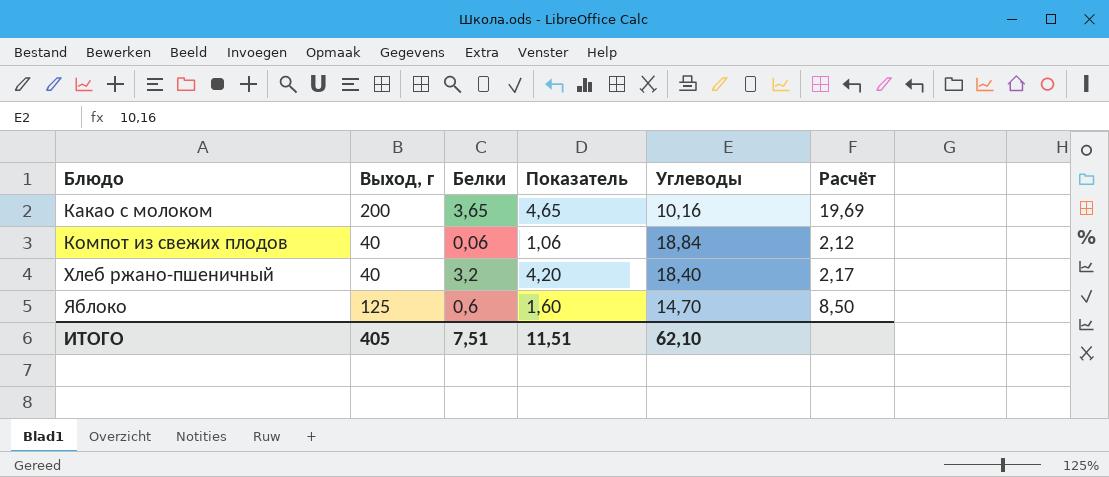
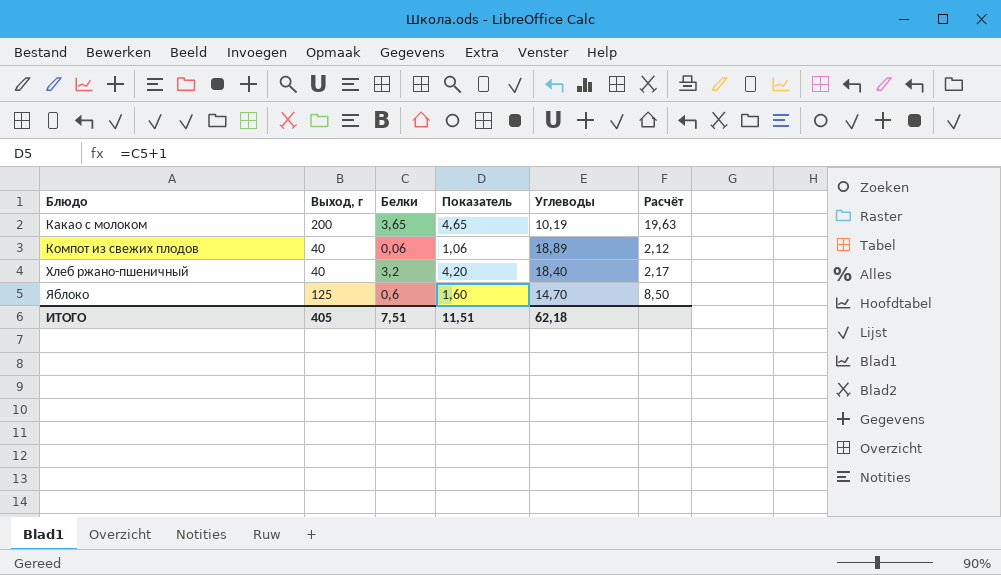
Какао с молоком | Углеводы: 10,16 -> 10,19
Какао с молоком | Расчёт: 19,69 -> 19,63
Компот из свежих плодов | Углеводы: 18,84 -> 18,89
ИТОГО | Углеводы: 62,10 -> 62,18

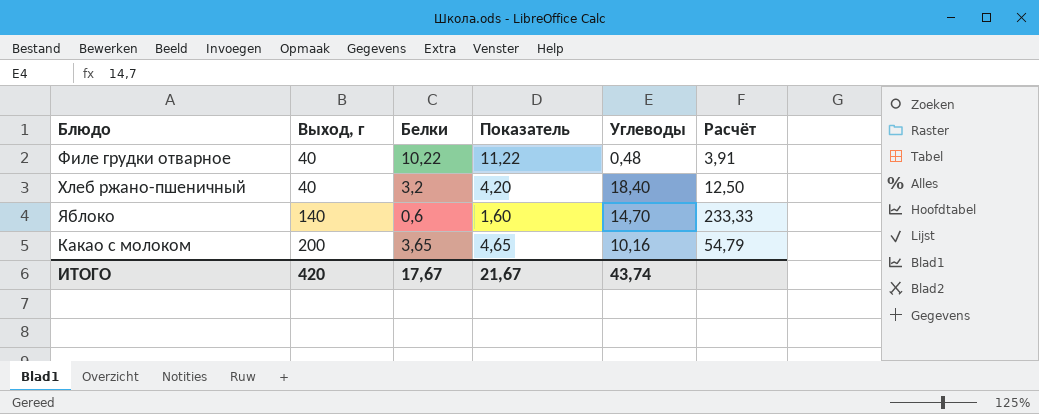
row order: Блюдо ascending -> Выход, г ascending
column Расчёт | formula: [Выход, г] / [Углеводы] -> [Выход, г] / [Белки]
row Компот из свежих плодов: 40 | 0,06 | 1,06 | 18,89 | 2,12 -> none
row Филе грудки отварное: none -> 40 | 10,22 | 11,22 | 0,48 | 3,91
Яблоко | Выход, г: 125 -> 140
Какао с молоком | Углеводы: 10,19 -> 10,16
ИТОГО | Выход, г: 405 -> 420
ИТОГО | Белки: 7,51 -> 17,67
ИТОГО | Показатель: 11,51 -> 21,67
ИТОГО | Углеводы: 62,18 -> 43,74

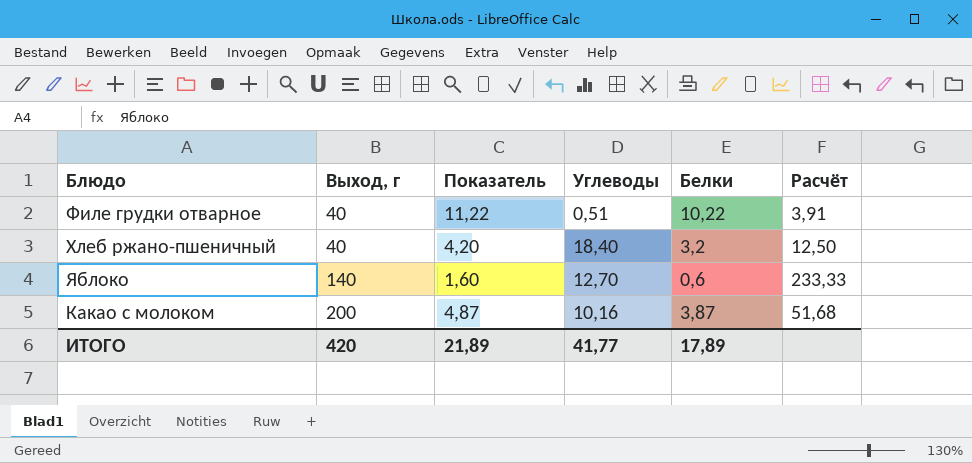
column Белки | position: 3 -> 5
Филе грудки отварное | Углеводы: 0,48 -> 0,51
Яблоко | Углеводы: 14,70 -> 12,70
Какао с молоком | Показатель: 4,65 -> 4,87
Какао с молоком | Белки: 3,65 -> 3,87
Какао с молоком | Расчёт: 54,79 -> 51,68
ИТОГО | Показатель: 21,67 -> 21,89
ИТОГО | Углеводы: 43,74 -> 41,77
ИТОГО | Белки: 17,67 -> 17,89

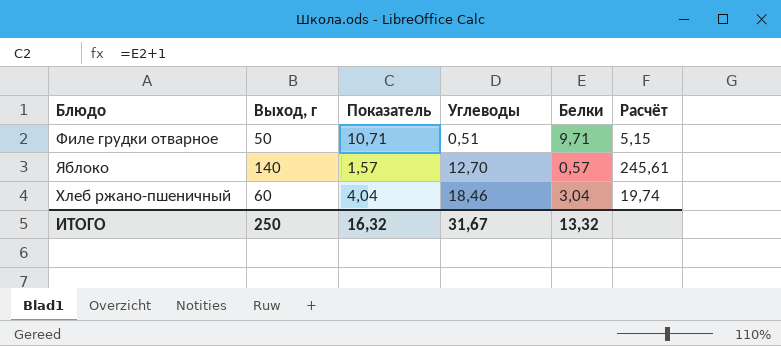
row order: Выход, г ascending -> Углеводы ascending
row Какао с молоком: 200 | 4,87 | 10,16 | 3,87 | 51,68 -> none
Филе грудки отварное | Выход, г: 40 -> 50
Филе грудки отварное | Показатель: 11,22 -> 10,71
Филе грудки отварное | Белки: 10,22 -> 9,71
Филе грудки отварное | Расчёт: 3,91 -> 5,15
Яблоко | Показатель: 1,60 -> 1,57
Яблоко | Белки: 0,6 -> 0,57
Яблоко | Расчёт: 233,33 -> 245,61
Хлеб ржано-пшеничный | Выход, г: 40 -> 60
Хлеб ржано-пшеничный | Показатель: 4,20 -> 4,04
Хлеб ржано-пшеничный | Углеводы: 18,40 -> 18,46
Хлеб ржано-пшеничный | Белки: 3,2 -> 3,04
Хлеб ржано-пшеничный | Расчёт: 12,50 -> 19,74
ИТОГО | Выход, г: 420 -> 250
ИТОГО | Показатель: 21,89 -> 16,32
ИТОГО | Углеводы: 41,77 -> 31,67
ИТОГО | Белки: 17,89 -> 13,32

